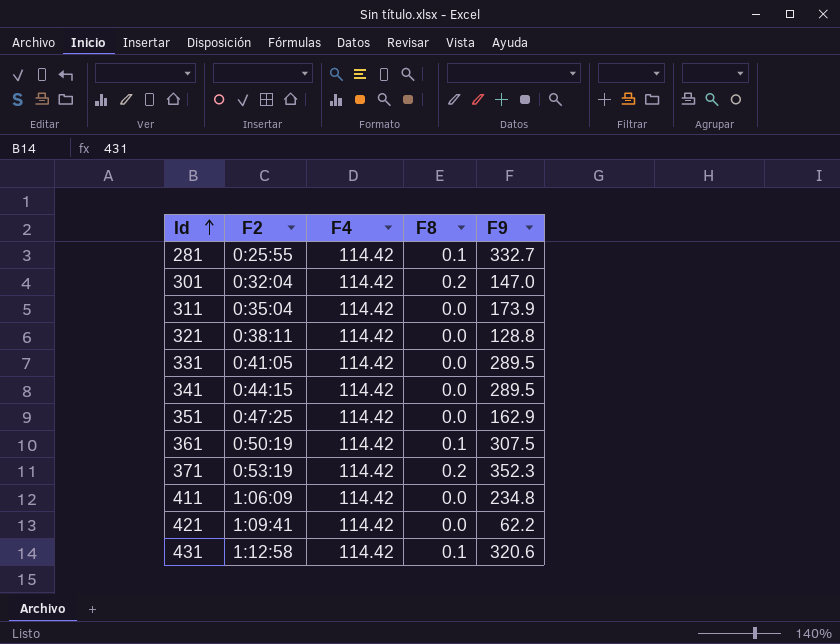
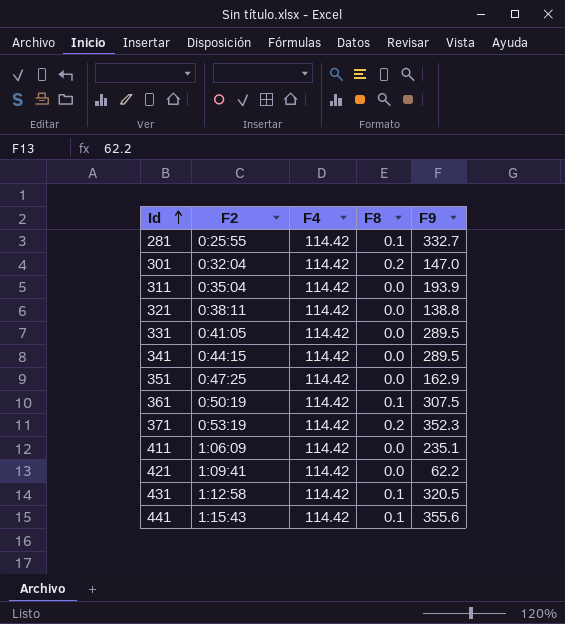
311 | F9: 173.9 -> 193.9
321 | F9: 128.8 -> 138.8
411 | F9: 234.8 -> 235.1
431 | F9: 320.6 -> 320.5
row 441: none -> 1:15:43 | 114.42 | 0.1 | 355.6

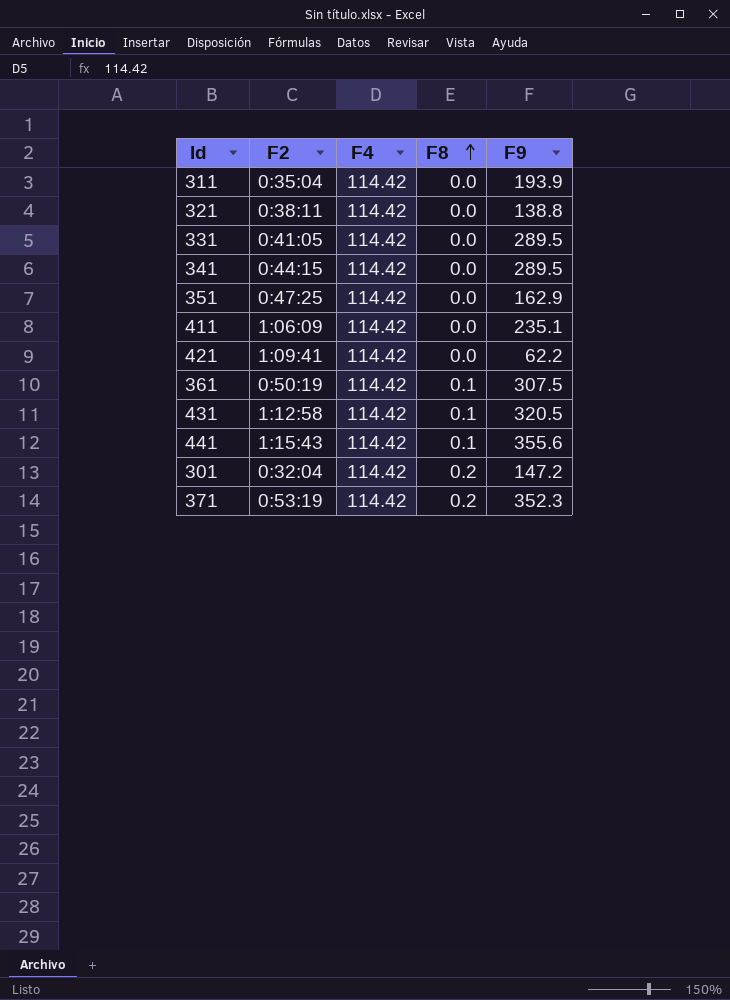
row order: Id ascending -> F8 ascending
row 281: 0:25:55 | 114.42 | 0.1 | 332.7 -> none
301 | F9: 147.0 -> 147.2

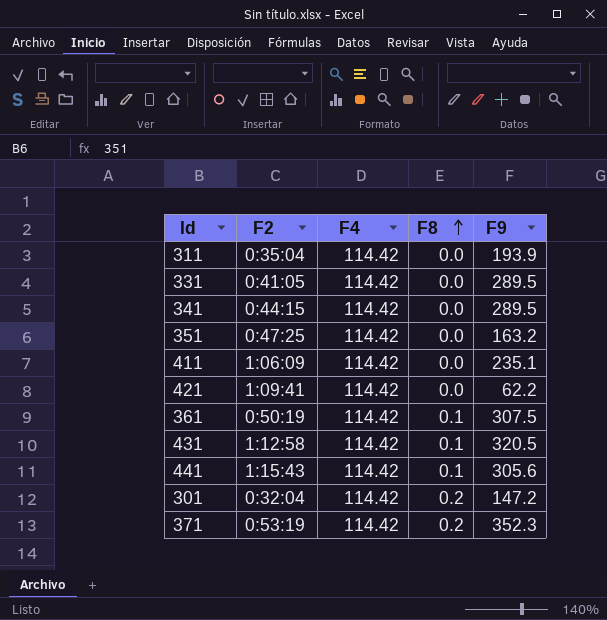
row 321: 0:38:11 | 114.42 | 0.0 | 138.8 -> none
351 | F9: 162.9 -> 163.2
441 | F9: 355.6 -> 305.6

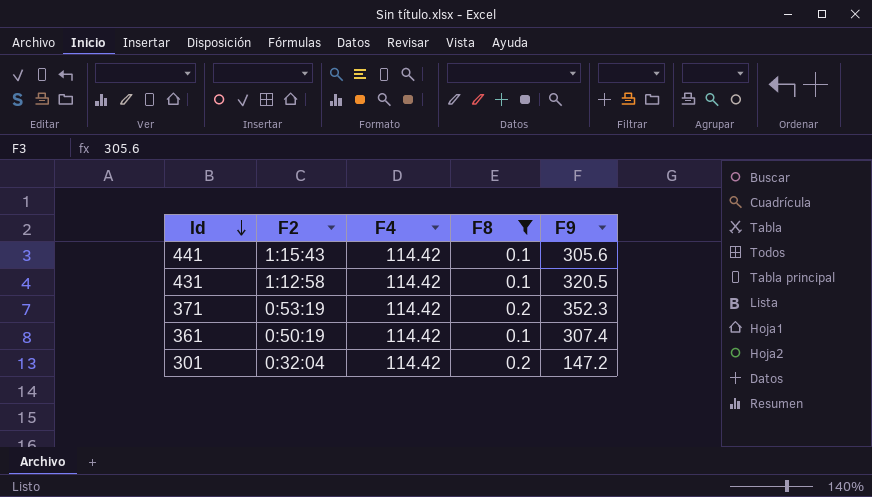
filter: none -> F8 != 0.0
row order: F8 ascending -> Id descending
361 | F9: 307.5 -> 307.4

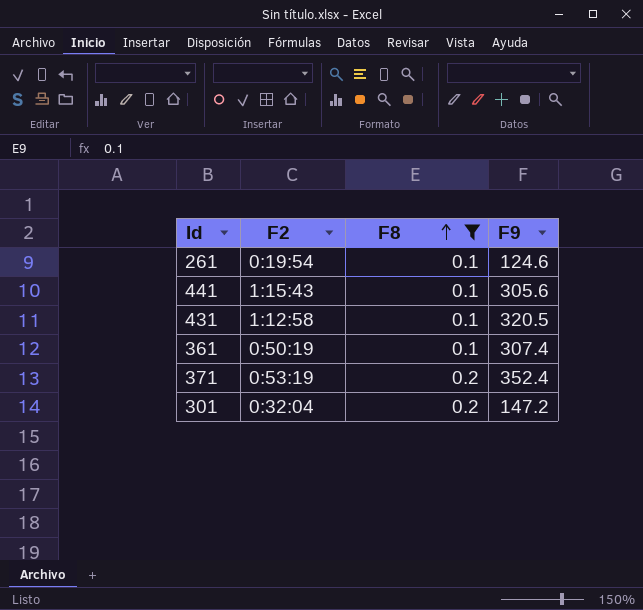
row order: Id descending -> F8 ascending
column F4 | position: 3 -> none
row 261: none -> 0:19:54 | 0.1 | 124.6
371 | F9: 352.3 -> 352.4

